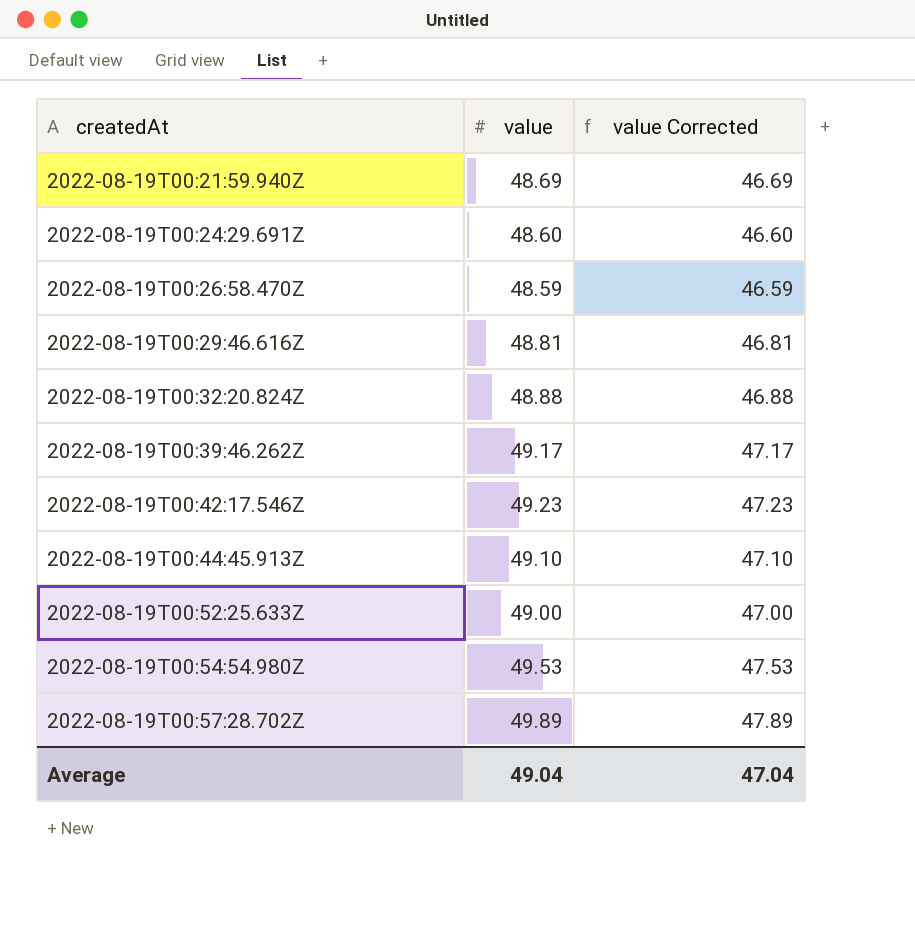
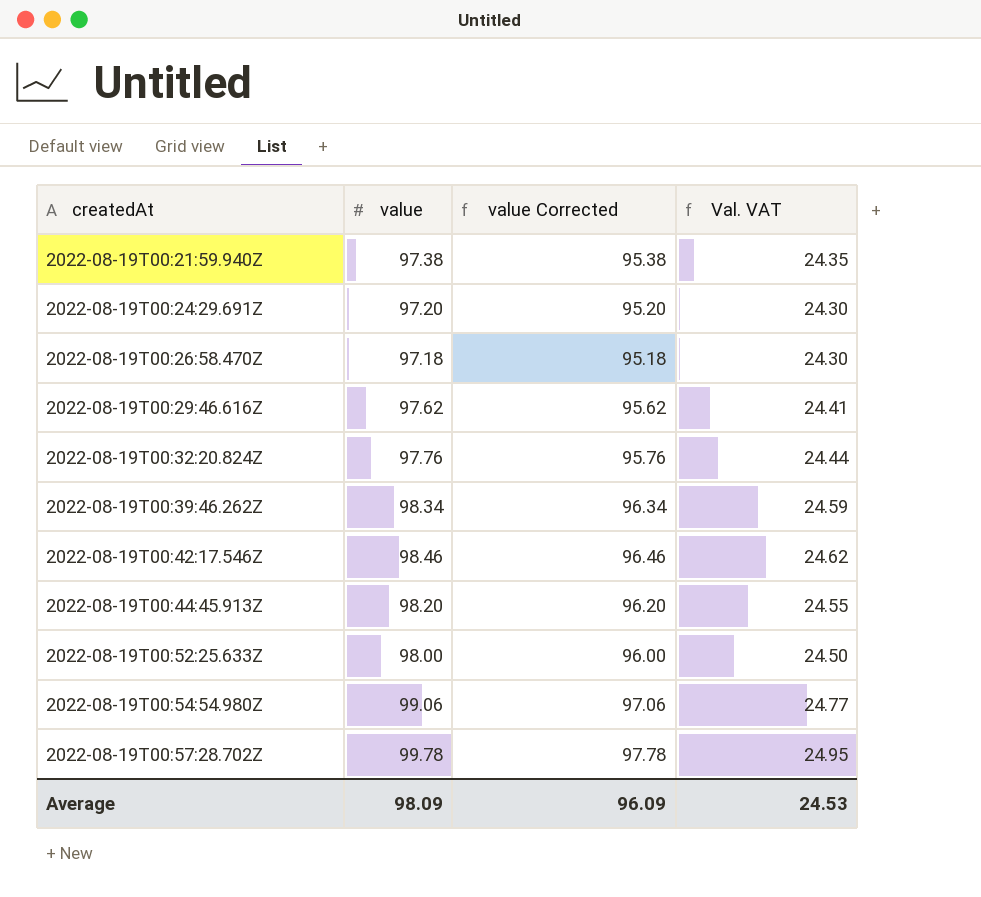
column Val. VAT | formula: none -> [value] * 0.25
2022-08-19T00:21:59.940Z | value: 48.69 -> 97.38
2022-08-19T00:21:59.940Z | value Corrected: 46.69 -> 95.38
2022-08-19T00:24:29.691Z | value: 48.60 -> 97.20
2022-08-19T00:24:29.691Z | value Corrected: 46.60 -> 95.20
2022-08-19T00:26:58.470Z | value: 48.59 -> 97.18
2022-08-19T00:26:58.470Z | value Corrected: 46.59 -> 95.18
2022-08-19T00:29:46.616Z | value: 48.81 -> 97.62
2022-08-19T00:29:46.616Z | value Corrected: 46.81 -> 95.62
2022-08-19T00:32:20.824Z | value: 48.88 -> 97.76
2022-08-19T00:32:20.824Z | value Corrected: 46.88 -> 95.76
2022-08-19T00:39:46.262Z | value: 49.17 -> 98.34
2022-08-19T00:39:46.262Z | value Corrected: 47.17 -> 96.34
2022-08-19T00:42:17.546Z | value: 49.23 -> 98.46
2022-08-19T00:42:17.546Z | value Corrected: 47.23 -> 96.46
2022-08-19T00:44:45.913Z | value: 49.10 -> 98.20
2022-08-19T00:44:45.913Z | value Corrected: 47.10 -> 96.20
2022-08-19T00:52:25.633Z | value: 49.00 -> 98.00
2022-08-19T00:52:25.633Z | value Corrected: 47.00 -> 96.00
2022-08-19T00:54:54.980Z | value: 49.53 -> 99.06
2022-08-19T00:54:54.980Z | value Corrected: 47.53 -> 97.06
2022-08-19T00:57:28.702Z | value: 49.89 -> 99.78
2022-08-19T00:57:28.702Z | value Corrected: 47.89 -> 97.78
Average | value: 49.04 -> 98.09
Average | value Corrected: 47.04 -> 96.09

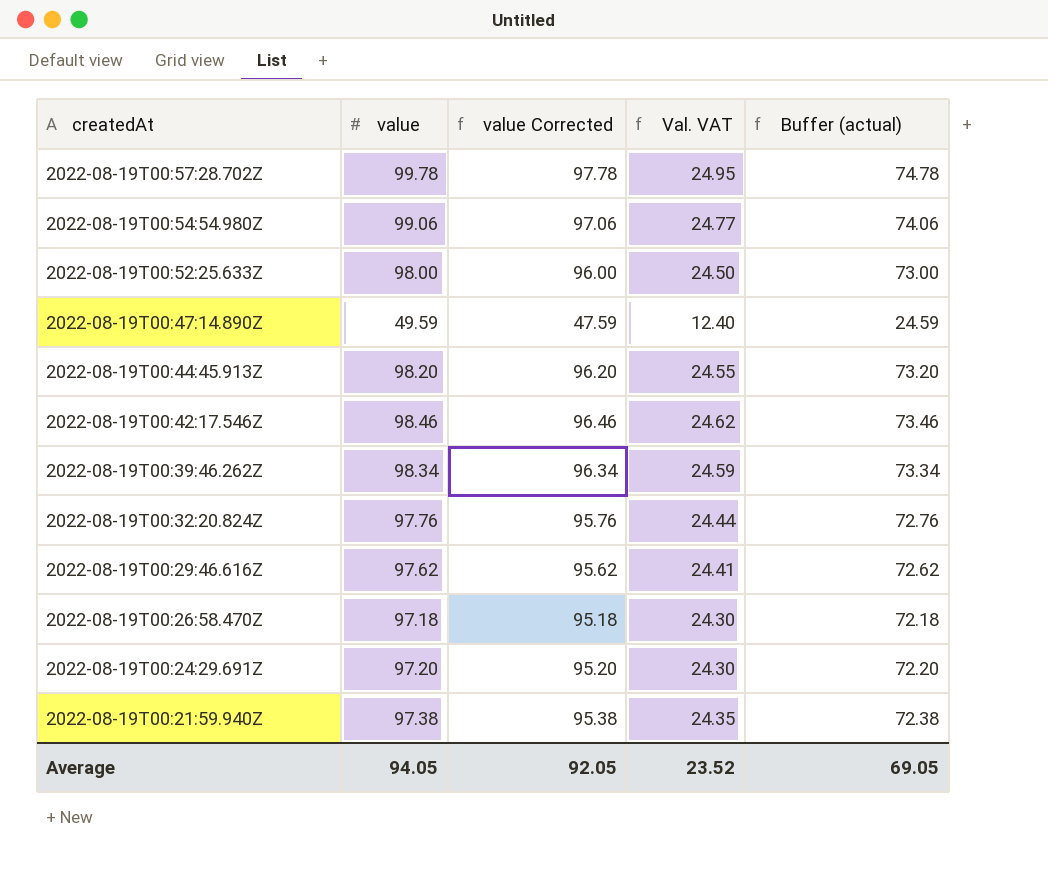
row order: createdAt ascending -> createdAt descending
column Buffer (actual) | formula: none -> [value] - 25
row 2022-08-19T00:47:14.890Z: none -> 49.59 | 47.59 | 12.40 | 24.59
Average | value: 98.09 -> 94.05
Average | value Corrected: 96.09 -> 92.05
Average | Val. VAT: 24.53 -> 23.52

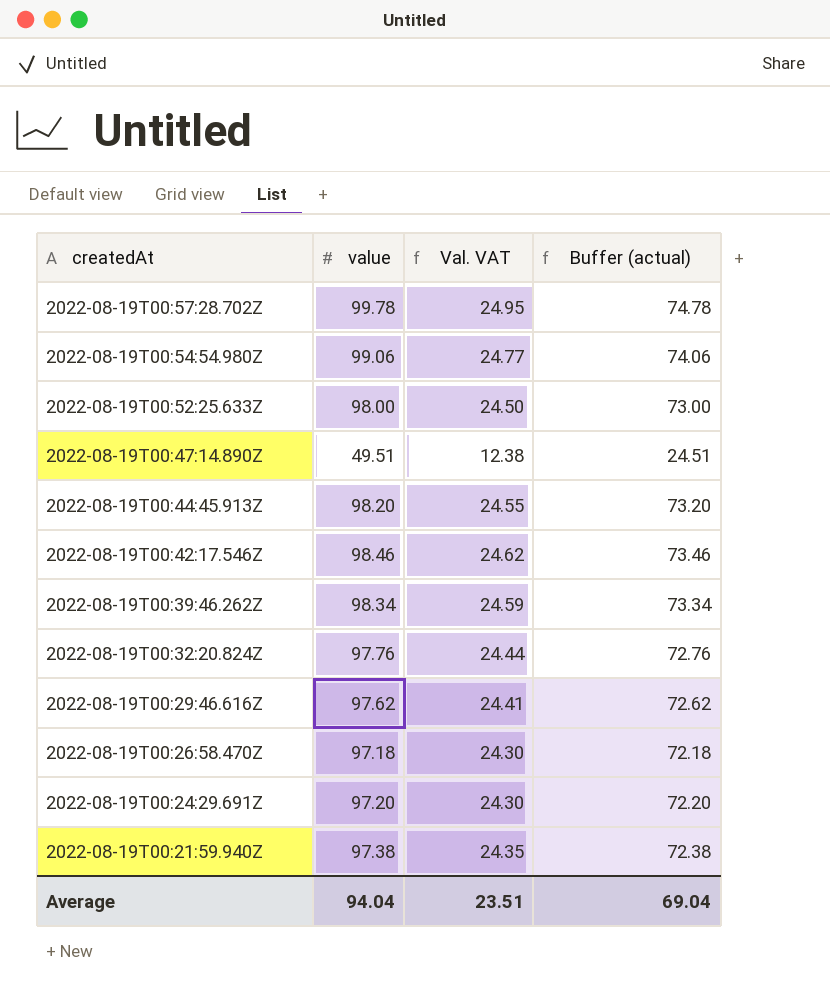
column value Corrected | formula: [value] - 2 -> none
2022-08-19T00:47:14.890Z | value: 49.59 -> 49.51
2022-08-19T00:47:14.890Z | Val. VAT: 12.40 -> 12.38
2022-08-19T00:47:14.890Z | Buffer (actual): 24.59 -> 24.51
Average | value: 94.05 -> 94.04
Average | Val. VAT: 23.52 -> 23.51
Average | Buffer (actual): 69.05 -> 69.04

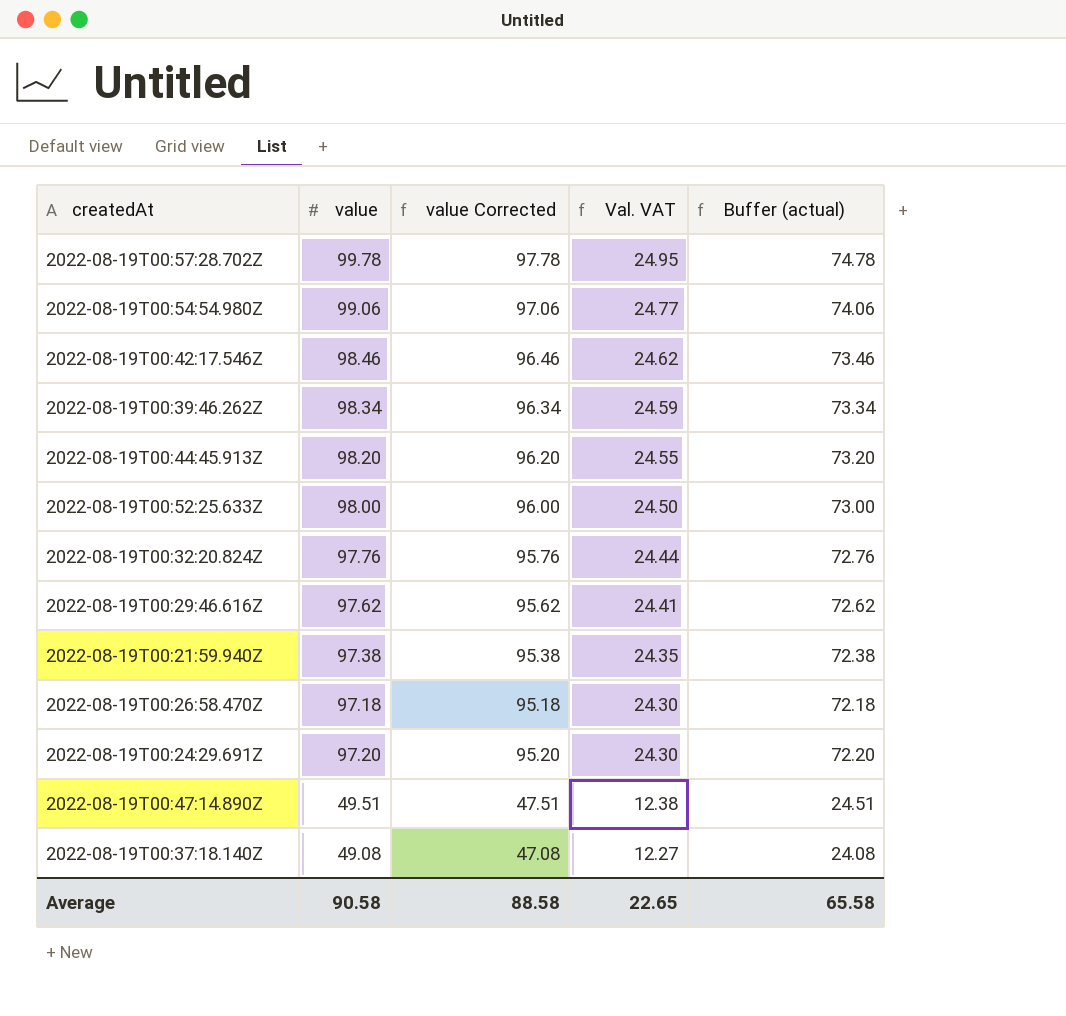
row order: createdAt descending -> Val. VAT descending
column value Corrected | formula: none -> [value] - 2
row 2022-08-19T00:37:18.140Z: none -> 49.08 | 47.08 | 12.27 | 24.08
Average | value: 94.04 -> 90.58
Average | Val. VAT: 23.51 -> 22.65
Average | Buffer (actual): 69.04 -> 65.58

